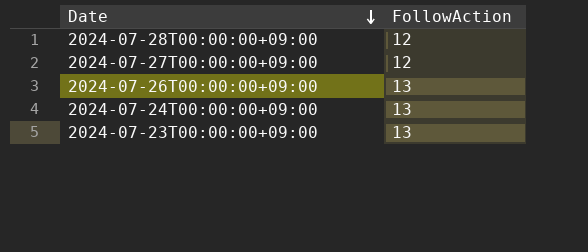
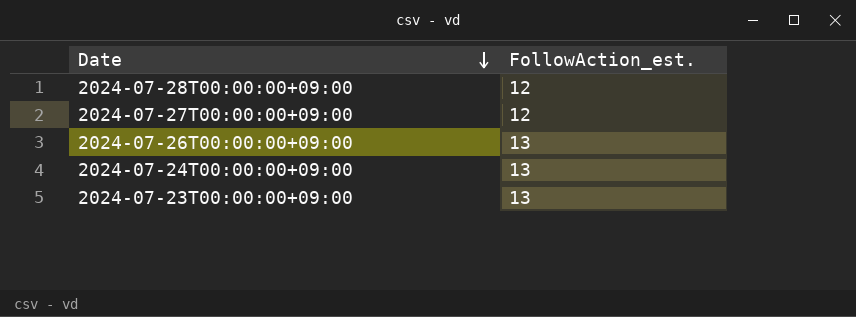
column name: FollowAction -> FollowAction_est.

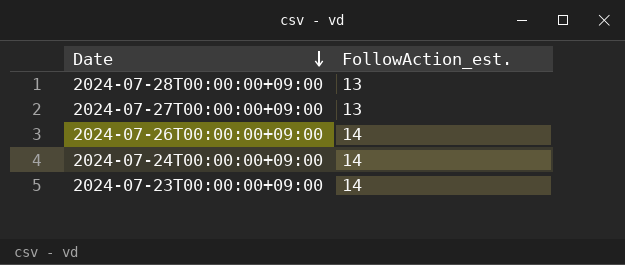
2024-07-28T00:00:00+09:00 | FollowAction_est.: 12 -> 13
2024-07-27T00:00:00+09:00 | FollowAction_est.: 12 -> 13
2024-07-26T00:00:00+09:00 | FollowAction_est.: 13 -> 14
2024-07-24T00:00:00+09:00 | FollowAction_est.: 13 -> 14
2024-07-23T00:00:00+09:00 | FollowAction_est.: 13 -> 14

